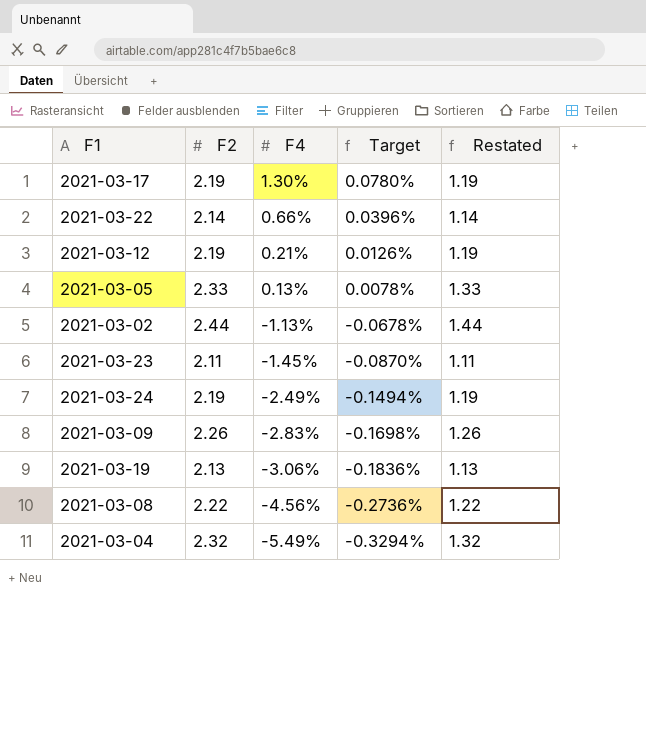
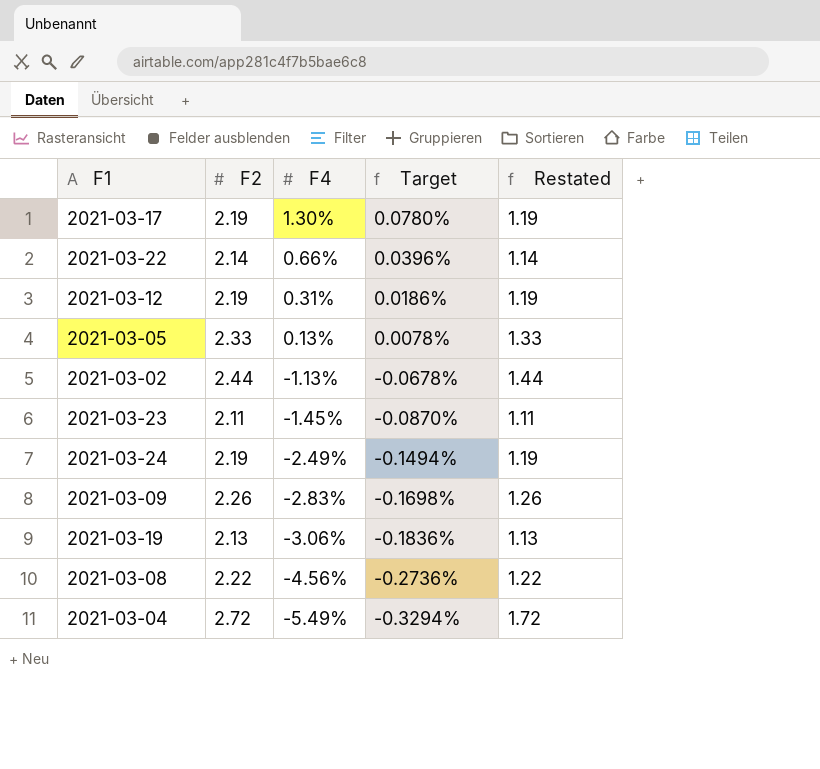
2021-03-12 | F4: 0.21% -> 0.31%
2021-03-12 | Target: 0.0126% -> 0.0186%
2021-03-04 | F2: 2.32 -> 2.72
2021-03-04 | Restated: 1.32 -> 1.72

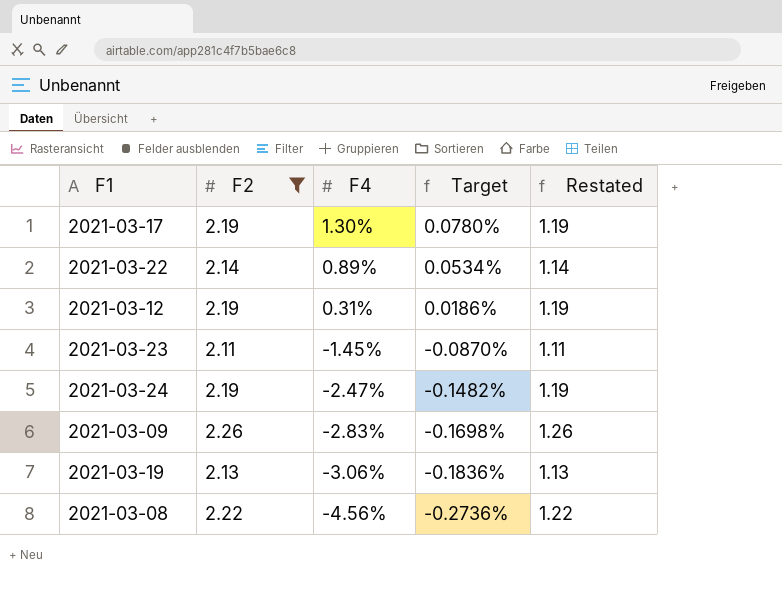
filter: none -> F2 <= 2.26
2021-03-22 | F4: 0.66% -> 0.89%
2021-03-22 | Target: 0.0396% -> 0.0534%
2021-03-24 | F4: -2.49% -> -2.47%
2021-03-24 | Target: -0.1494% -> -0.1482%

